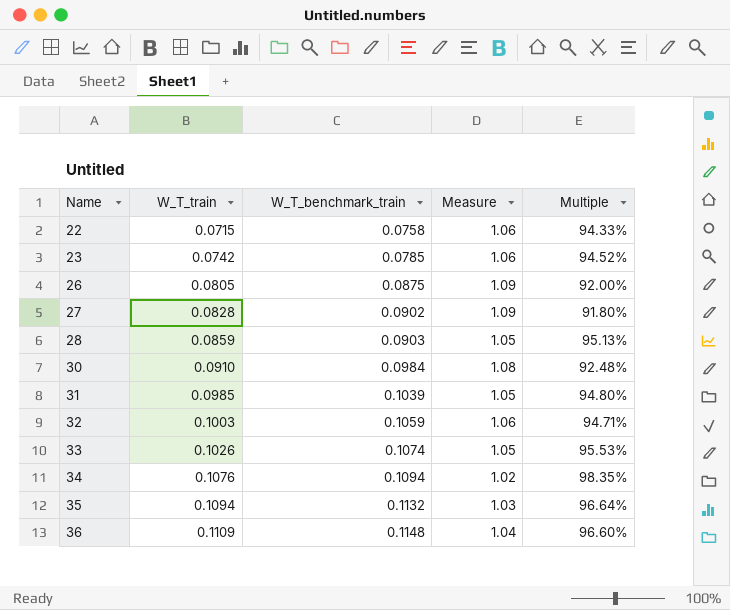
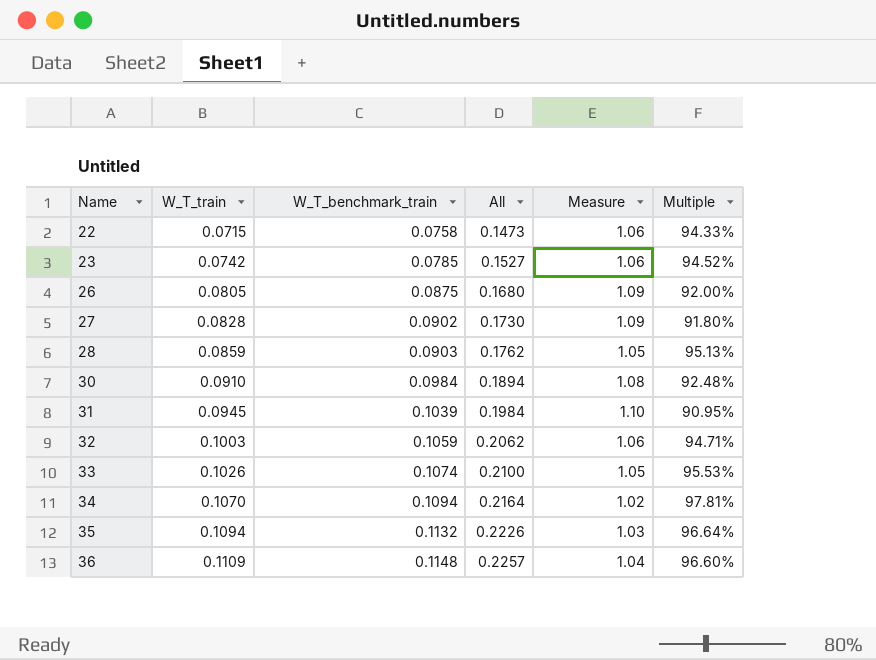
column All | formula: none -> [W_T_train] + [W_T_benchmark_train]
31 | W_T_train: 0.0985 -> 0.0945
31 | Measure: 1.05 -> 1.10
31 | Multiple: 94.80% -> 90.95%
34 | W_T_train: 0.1076 -> 0.1070
34 | Multiple: 98.35% -> 97.81%

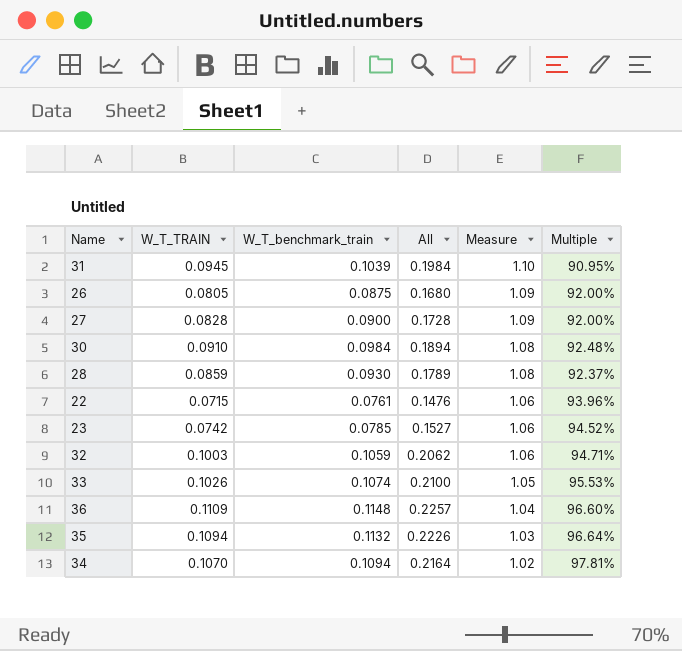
row order: Name ascending -> Measure descending
column name: W_T_train -> W_T_TRAIN
27 | W_T_benchmark_train: 0.0902 -> 0.0900
27 | All: 0.1730 -> 0.1728
27 | Multiple: 91.80% -> 92.00%
28 | W_T_benchmark_train: 0.0903 -> 0.0930
28 | All: 0.1762 -> 0.1789
28 | Measure: 1.05 -> 1.08
28 | Multiple: 95.13% -> 92.37%
22 | W_T_benchmark_train: 0.0758 -> 0.0761
22 | All: 0.1473 -> 0.1476
22 | Multiple: 94.33% -> 93.96%

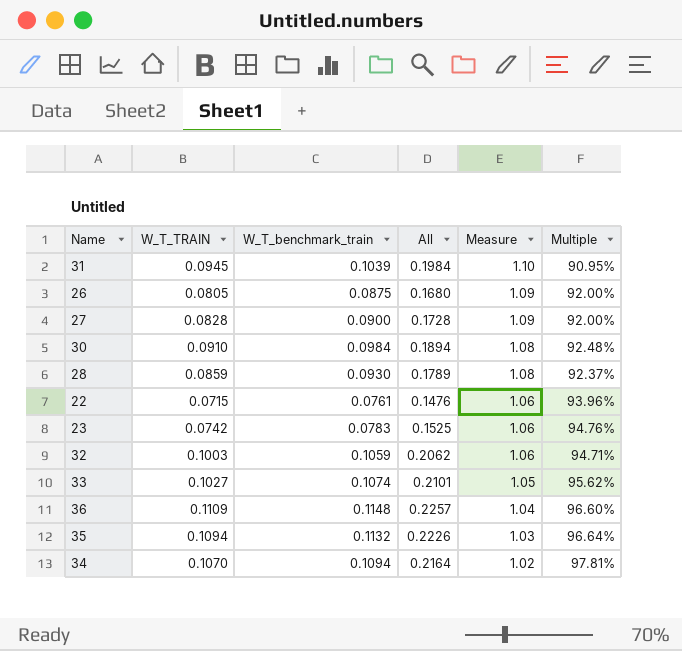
23 | W_T_benchmark_train: 0.0785 -> 0.0783
23 | All: 0.1527 -> 0.1525
23 | Multiple: 94.52% -> 94.76%
33 | W_T_TRAIN: 0.1026 -> 0.1027
33 | All: 0.2100 -> 0.2101
33 | Multiple: 95.53% -> 95.62%

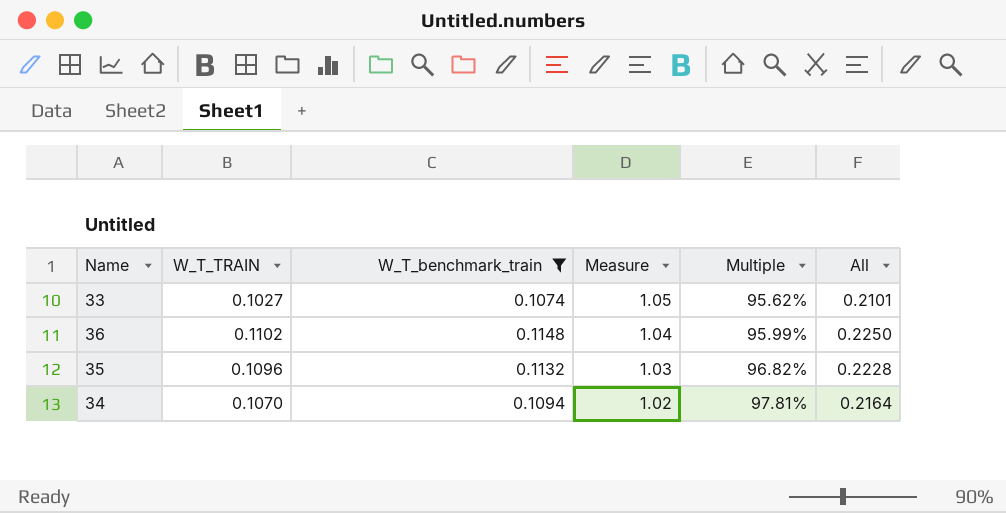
filter: none -> W_T_benchmark_train >= 0.1074
column All | position: 4 -> 6
36 | W_T_TRAIN: 0.1109 -> 0.1102
36 | Multiple: 96.60% -> 95.99%
36 | All: 0.2257 -> 0.2250
35 | W_T_TRAIN: 0.1094 -> 0.1096
35 | Multiple: 96.64% -> 96.82%
35 | All: 0.2226 -> 0.2228

